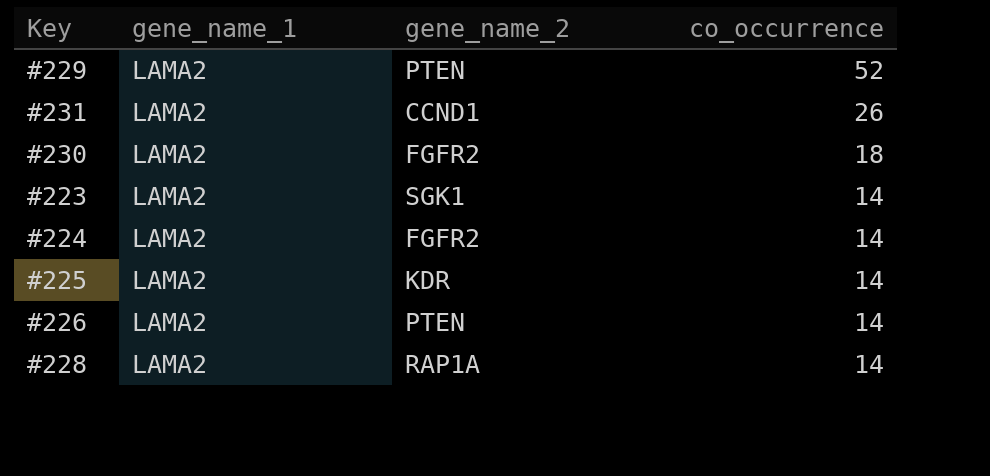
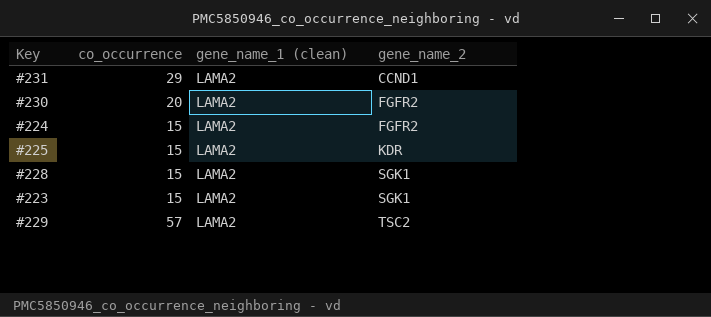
row order: co_occurrence descending -> gene_name_2 ascending
column co_occurrence | position: 4 -> 2
column name: gene_name_1 -> gene_name_1 (clean)
row #226: LAMA2 | PTEN | 14 -> none
#231 | co_occurrence: 26 -> 29
#230 | co_occurrence: 18 -> 20
#224 | co_occurrence: 14 -> 15
#225 | co_occurrence: 14 -> 15
#228 | co_occurrence: 14 -> 15
#228 | gene_name_2: RAP1A -> SGK1
#223 | co_occurrence: 14 -> 15
#229 | co_occurrence: 52 -> 57
#229 | gene_name_2: PTEN -> TSC2

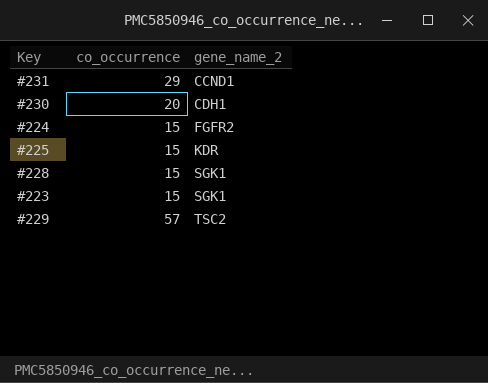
column gene_name_1 (clean) | position: 3 -> none
#230 | gene_name_2: FGFR2 -> CDH1

